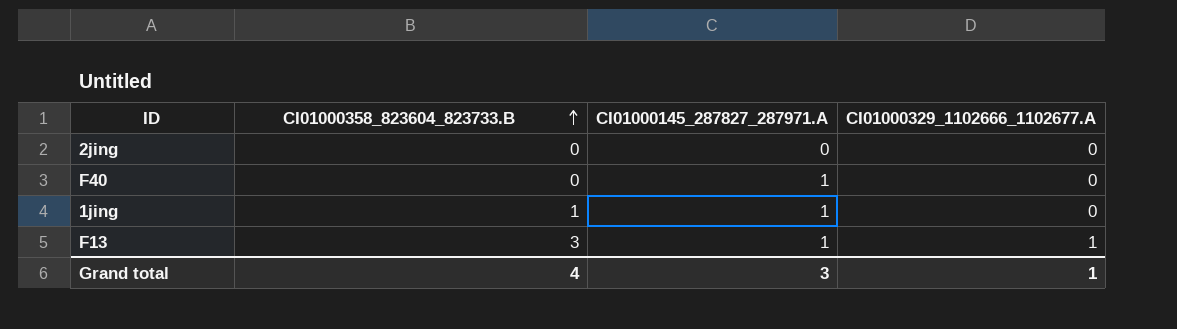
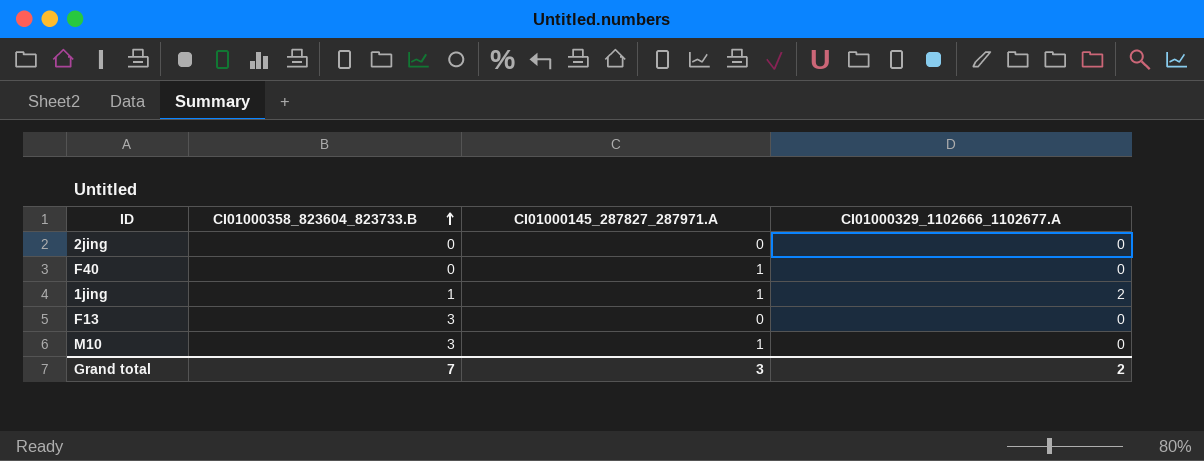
1jing | CI01000329_1102666_1102677.A: 0 -> 2
F13 | CI01000145_287827_287971.A: 1 -> 0
F13 | CI01000329_1102666_1102677.A: 1 -> 0
row M10: none -> 3 | 1 | 0
Grand total | CI01000358_823604_823733.B: 4 -> 7
Grand total | CI01000329_1102666_1102677.A: 1 -> 2

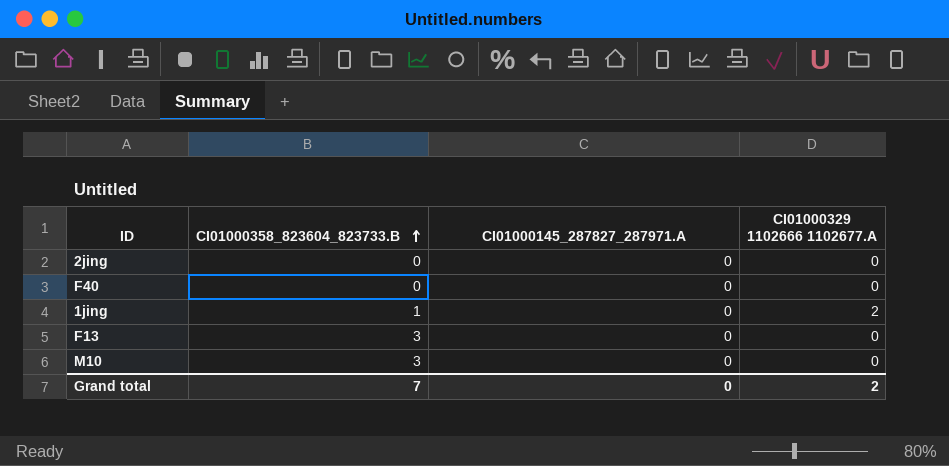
column name: CI01000329_1102666_1102677.A -> CI01000329 1102666 1102677.A
F40 | CI01000145_287827_287971.A: 1 -> 0
1jing | CI01000145_287827_287971.A: 1 -> 0
M10 | CI01000145_287827_287971.A: 1 -> 0
Grand total | CI01000145_287827_287971.A: 3 -> 0

